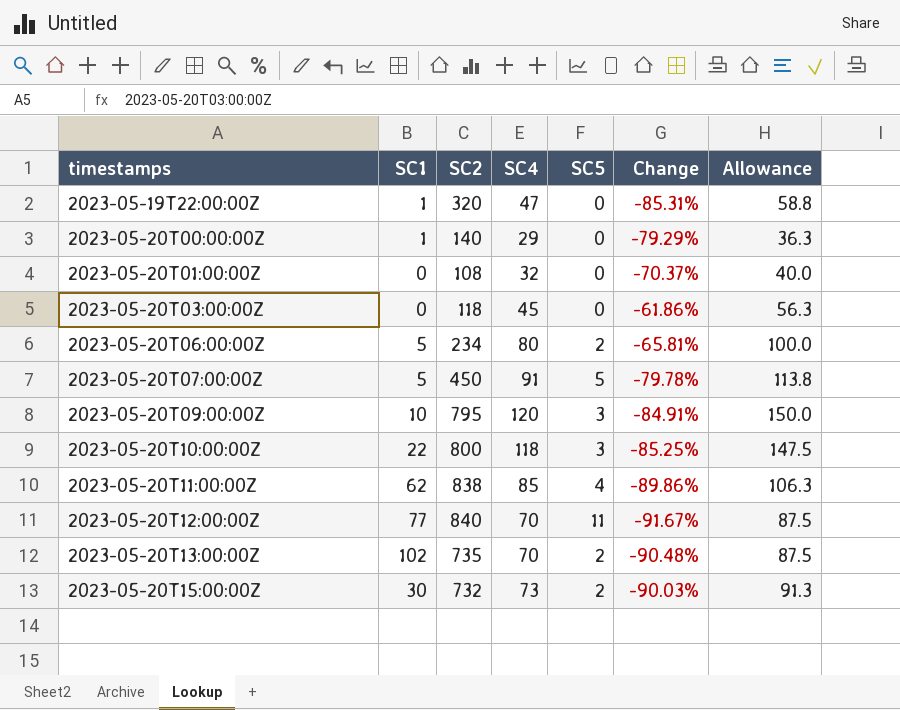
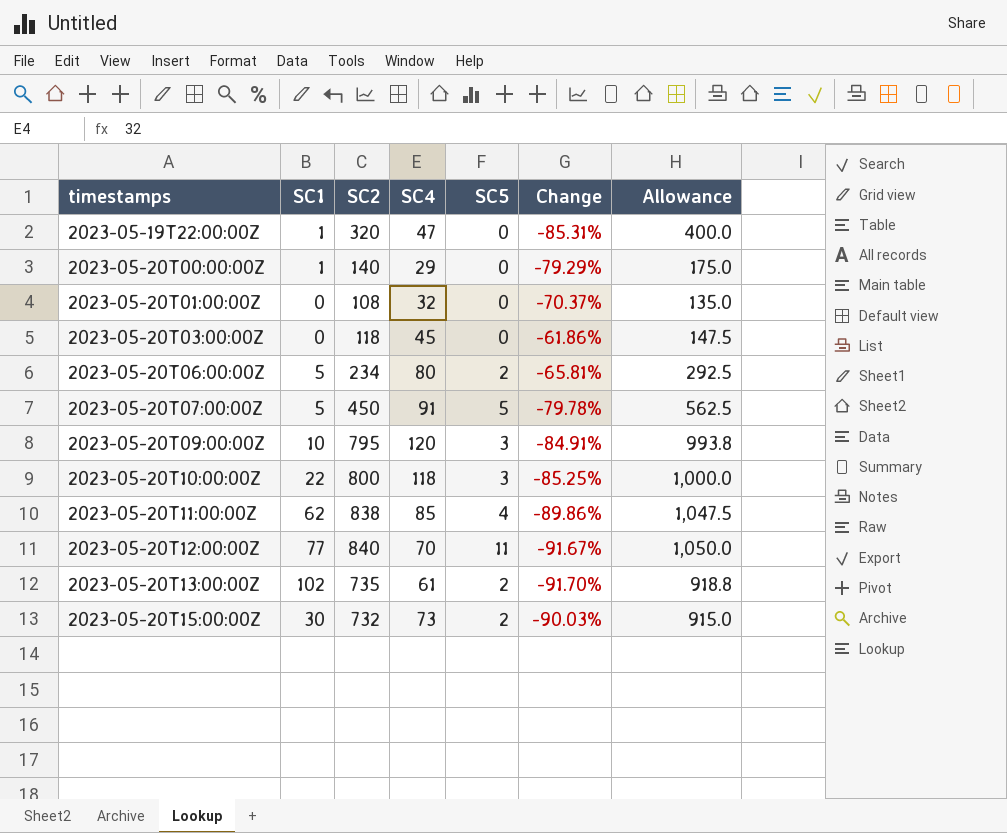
column Allowance | formula: [SC4] * 1.25 -> [SC2] * 1.25
2023-05-20T13:00:00Z | SC4: 70 -> 61
2023-05-20T13:00:00Z | Change: -90.48% -> -91.70%

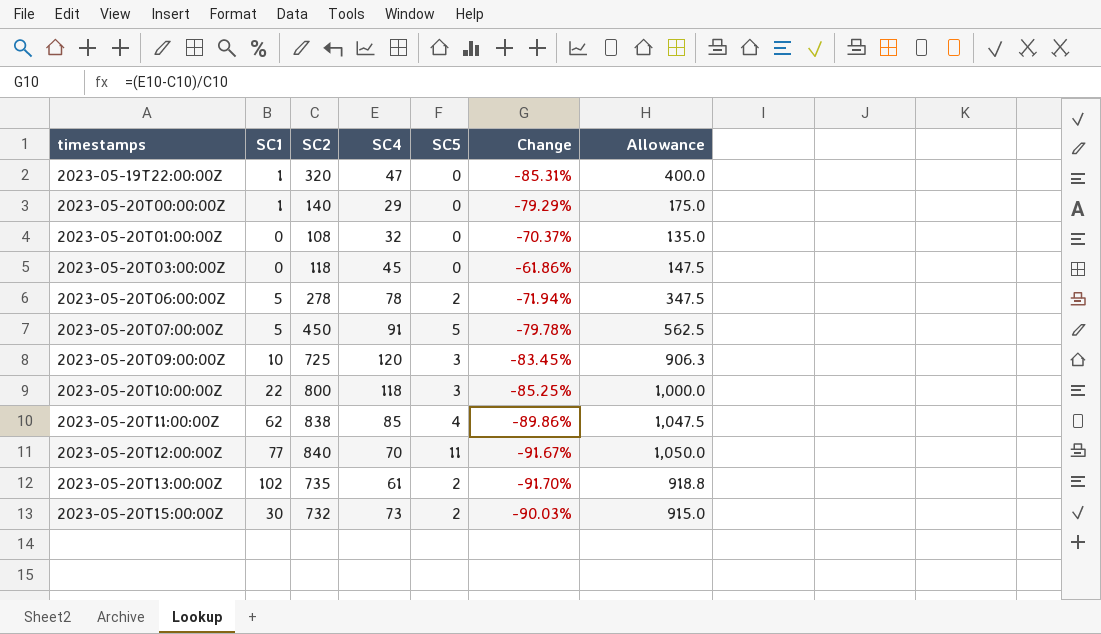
2023-05-20T06:00:00Z | SC2: 234 -> 278
2023-05-20T06:00:00Z | SC4: 80 -> 78
2023-05-20T06:00:00Z | Change: -65.81% -> -71.94%
2023-05-20T06:00:00Z | Allowance: 292.5 -> 347.5
2023-05-20T09:00:00Z | SC2: 795 -> 725
2023-05-20T09:00:00Z | Change: -84.91% -> -83.45%
2023-05-20T09:00:00Z | Allowance: 993.8 -> 906.3

